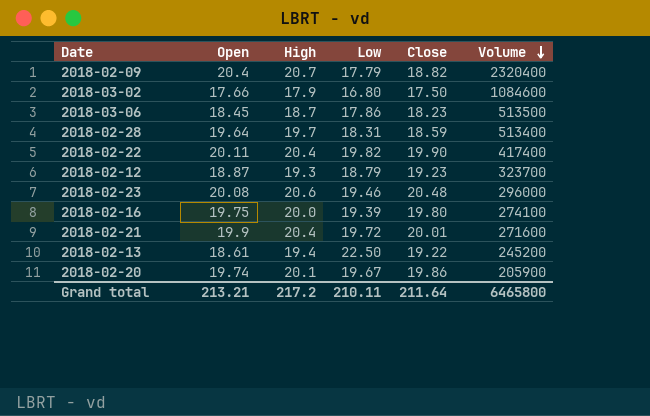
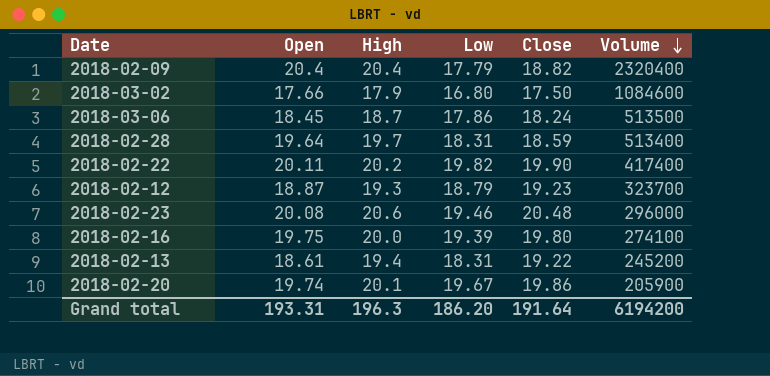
row 2018-02-21: 19.9 | 20.4 | 19.72 | 20.01 | 271600 -> none
2018-02-09 | High: 20.7 -> 20.4
2018-03-06 | Close: 18.23 -> 18.24
2018-02-22 | High: 20.4 -> 20.2
2018-02-13 | Low: 22.50 -> 18.31
Grand total | Open: 213.21 -> 193.31
Grand total | High: 217.2 -> 196.3
Grand total | Low: 210.11 -> 186.20
Grand total | Close: 211.64 -> 191.64
Grand total | Volume: 6465800 -> 6194200

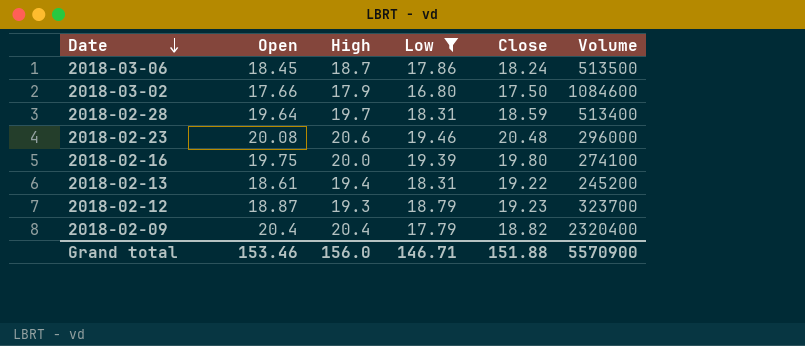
filter: none -> Low <= 19.46
row order: Volume descending -> Date descending
Grand total | Open: 193.31 -> 153.46
Grand total | High: 196.3 -> 156.0
Grand total | Low: 186.20 -> 146.71
Grand total | Close: 191.64 -> 151.88
Grand total | Volume: 6194200 -> 5570900

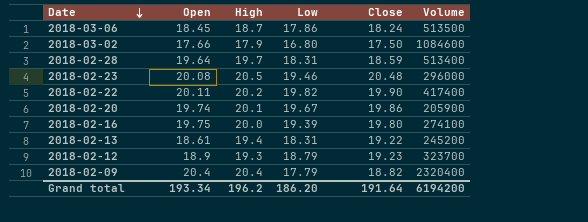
filter: Low <= 19.46 -> none
2018-02-23 | High: 20.6 -> 20.5
2018-02-12 | Open: 18.87 -> 18.9
Grand total | Open: 153.46 -> 193.34
Grand total | High: 156.0 -> 196.2
Grand total | Low: 146.71 -> 186.20
Grand total | Close: 151.88 -> 191.64
Grand total | Volume: 5570900 -> 6194200

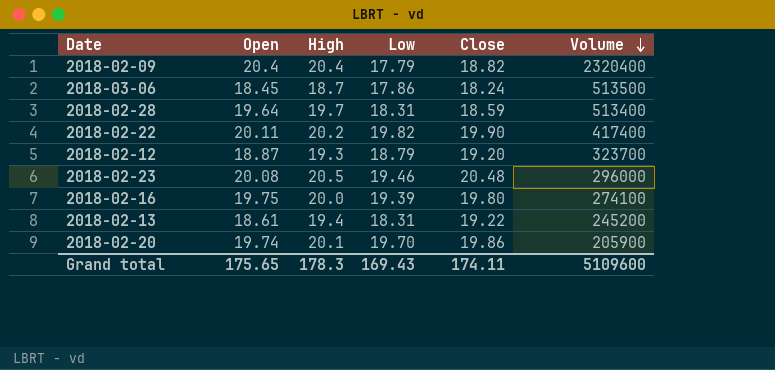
row order: Date descending -> Volume descending
row 2018-03-02: 17.66 | 17.9 | 16.80 | 17.50 | 1084600 -> none
2018-02-12 | Open: 18.9 -> 18.87
2018-02-12 | Close: 19.23 -> 19.20
2018-02-20 | Low: 19.67 -> 19.70
Grand total | Open: 193.34 -> 175.65
Grand total | High: 196.2 -> 178.3
Grand total | Low: 186.20 -> 169.43
Grand total | Close: 191.64 -> 174.11
Grand total | Volume: 6194200 -> 5109600

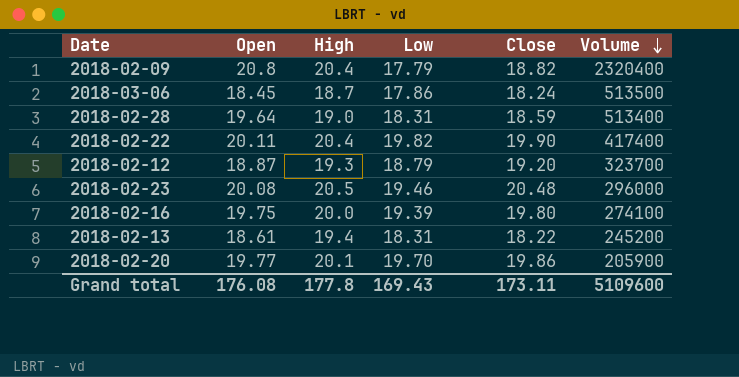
2018-02-09 | Open: 20.4 -> 20.8
2018-02-28 | High: 19.7 -> 19.0
2018-02-22 | High: 20.2 -> 20.4
2018-02-13 | Close: 19.22 -> 18.22
2018-02-20 | Open: 19.74 -> 19.77
Grand total | Open: 175.65 -> 176.08
Grand total | High: 178.3 -> 177.8
Grand total | Close: 174.11 -> 173.11

